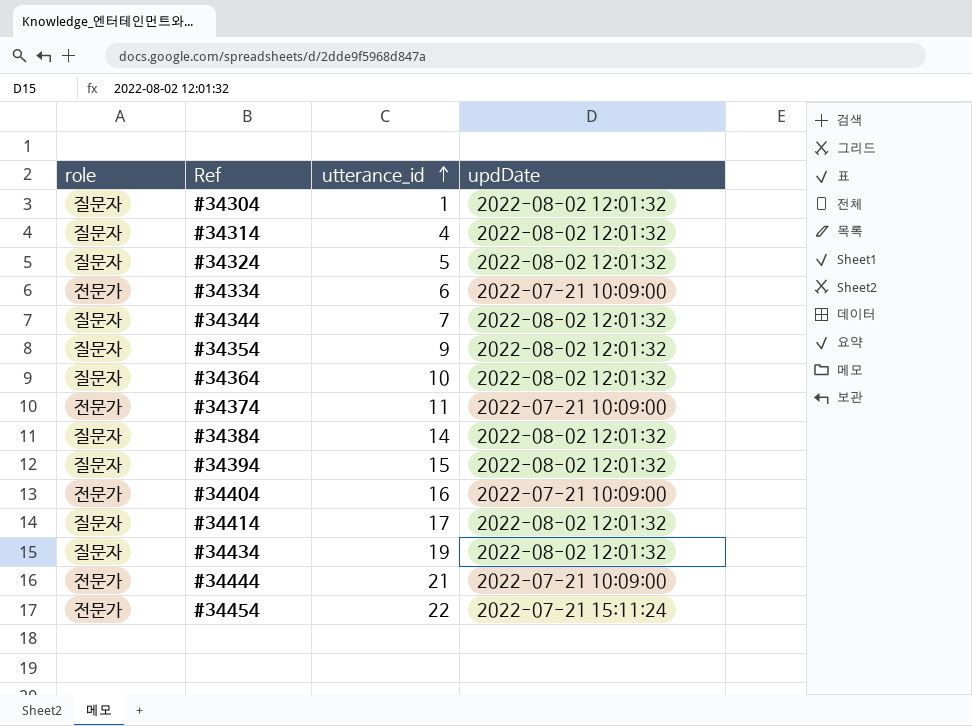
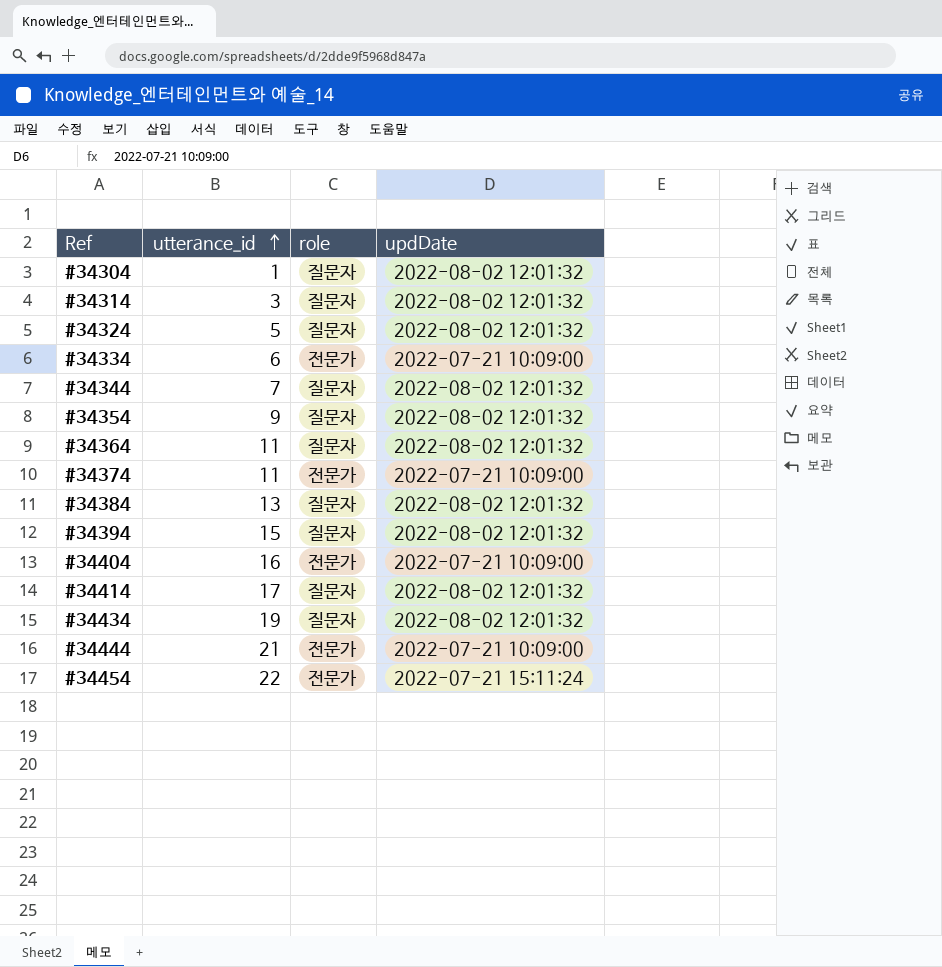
column role | position: 1 -> 3
#34314 | utterance_id: 4 -> 3
#34364 | utterance_id: 10 -> 11
#34384 | utterance_id: 14 -> 13

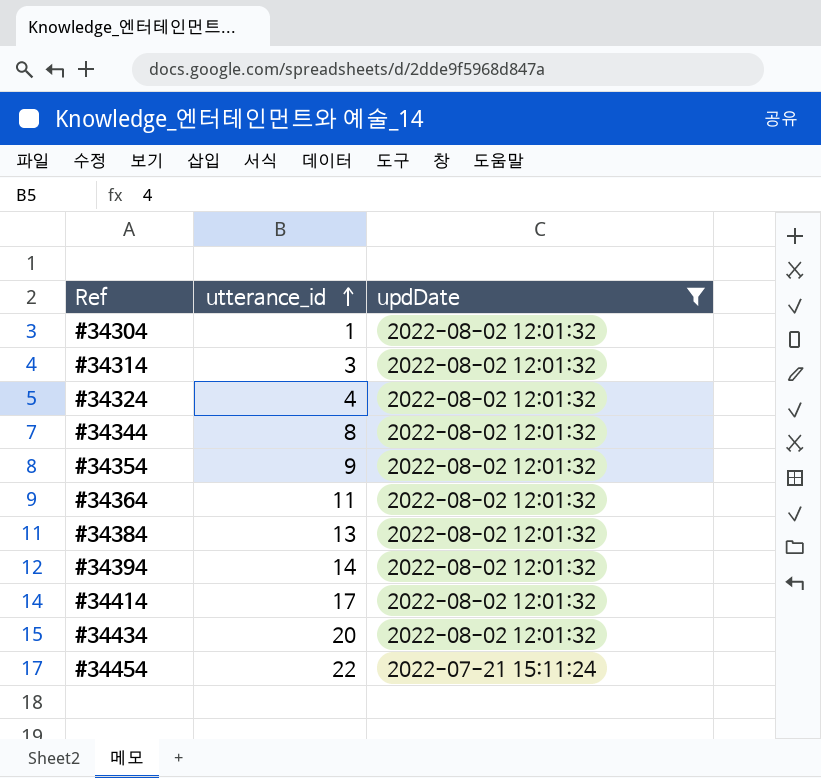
filter: none -> updDate != 2022-07-21 10:09:00
column role | position: 3 -> none
#34324 | utterance_id: 5 -> 4
#34344 | utterance_id: 7 -> 8
#34394 | utterance_id: 15 -> 14
#34434 | utterance_id: 19 -> 20

